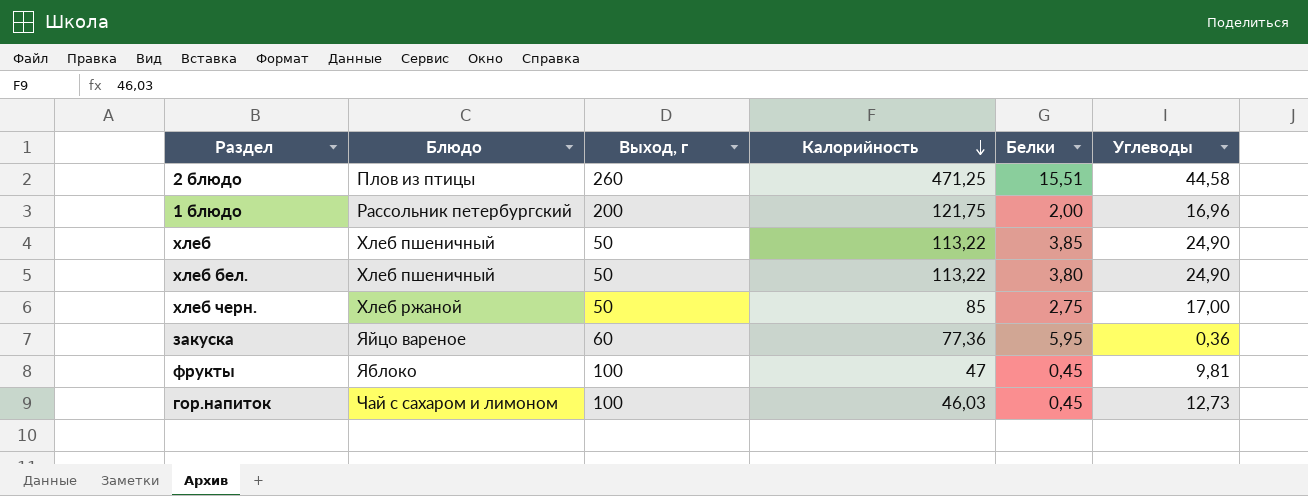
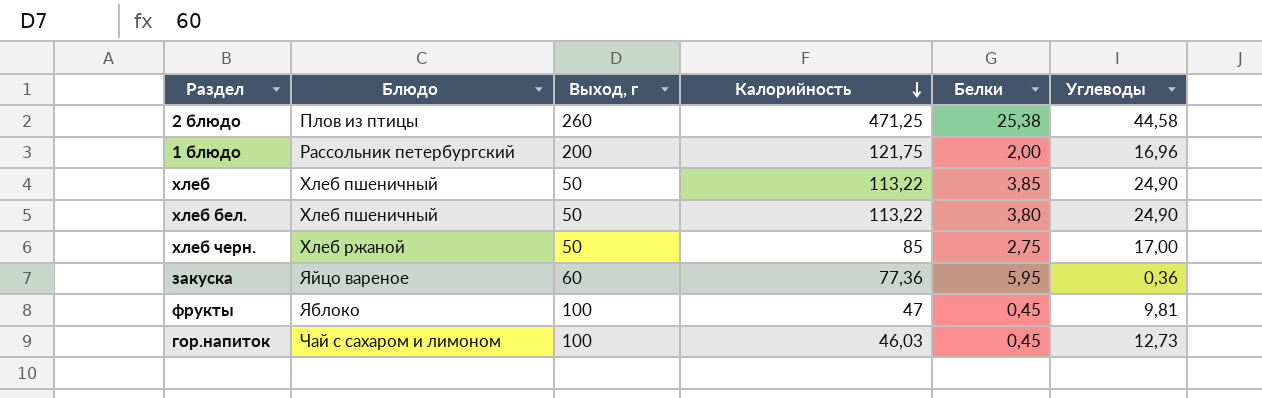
2 блюдо | Белки: 15,51 -> 25,38

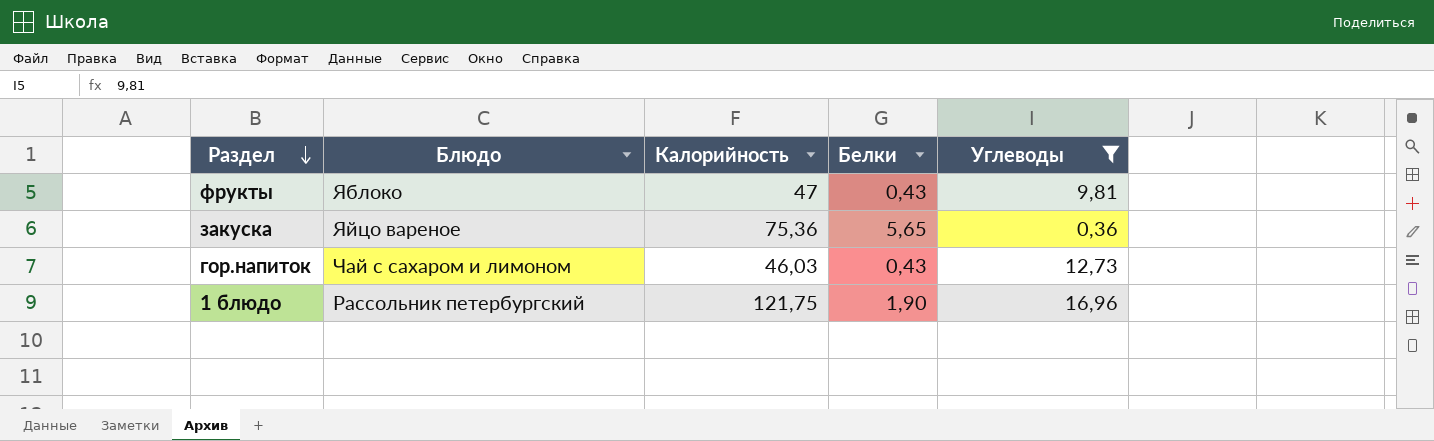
filter: none -> Углеводы <= 16,96
row order: Калорийность descending -> Раздел descending
column Выход, г | position: 3 -> none
фрукты | Белки: 0,45 -> 0,43
закуска | Калорийность: 77,36 -> 75,36
закуска | Белки: 5,95 -> 5,65
гор.напиток | Белки: 0,45 -> 0,43
1 блюдо | Белки: 2,00 -> 1,90

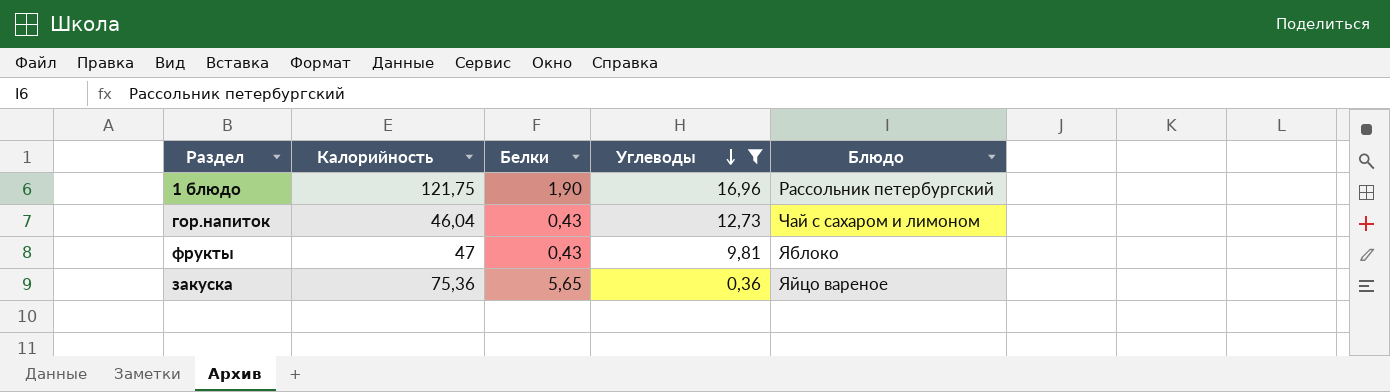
row order: Раздел descending -> Углеводы descending
column Блюдо | position: 2 -> 5
гор.напиток | Калорийность: 46,03 -> 46,04

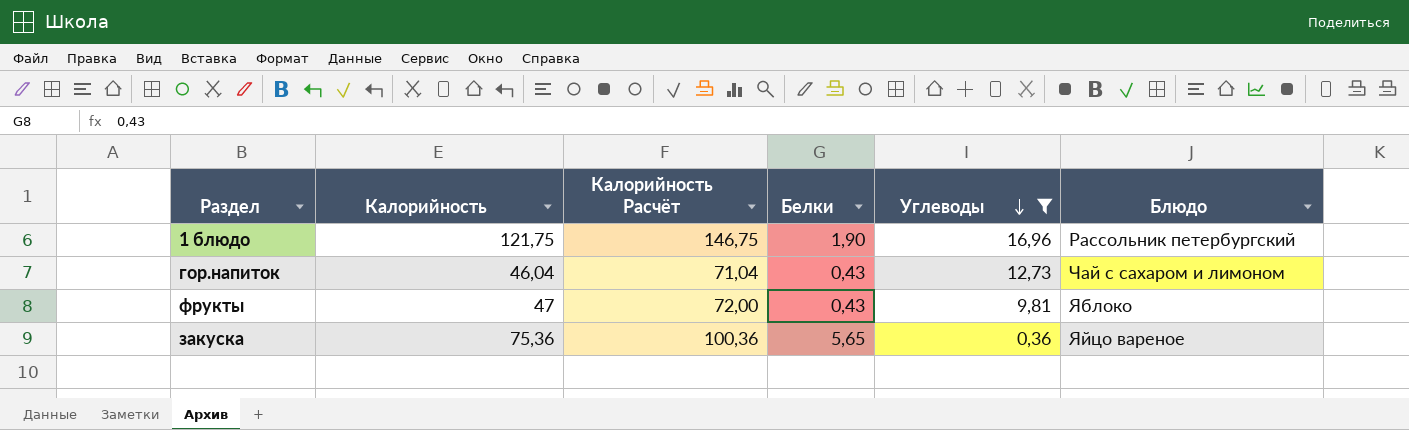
column Калорийность Расчёт | formula: none -> [Калорийность] + 25

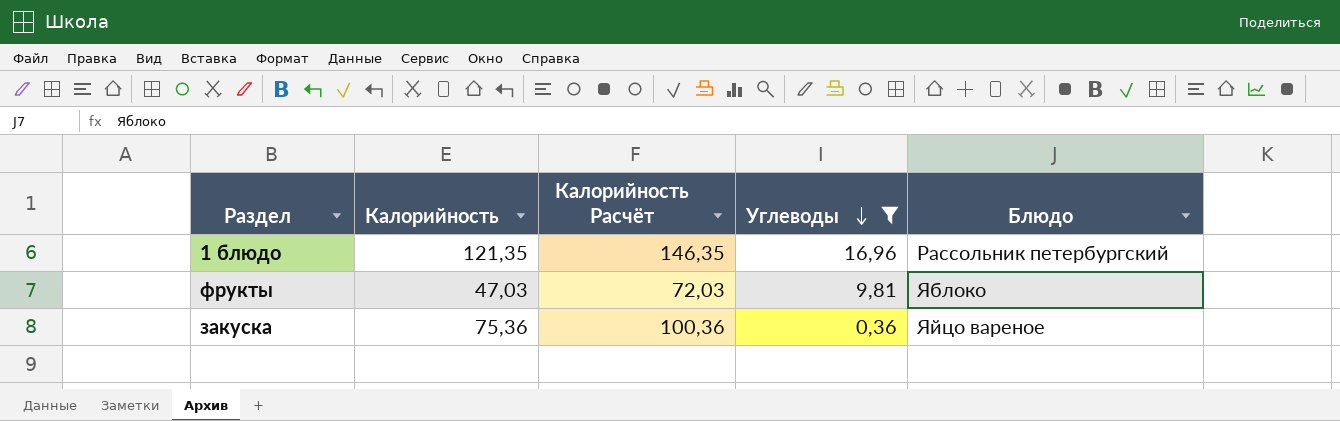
column Белки | position: 4 -> none
row гор.напиток: 46,04 | 71,04 | 0,43 | 12,73 | Чай с сахаром и лимоном -> none
1 блюдо | Калорийность: 121,75 -> 121,35
1 блюдо | Калорийность Расчёт: 146,75 -> 146,35
фрукты | Калорийность: 47 -> 47,03
фрукты | Калорийность Расчёт: 72,00 -> 72,03

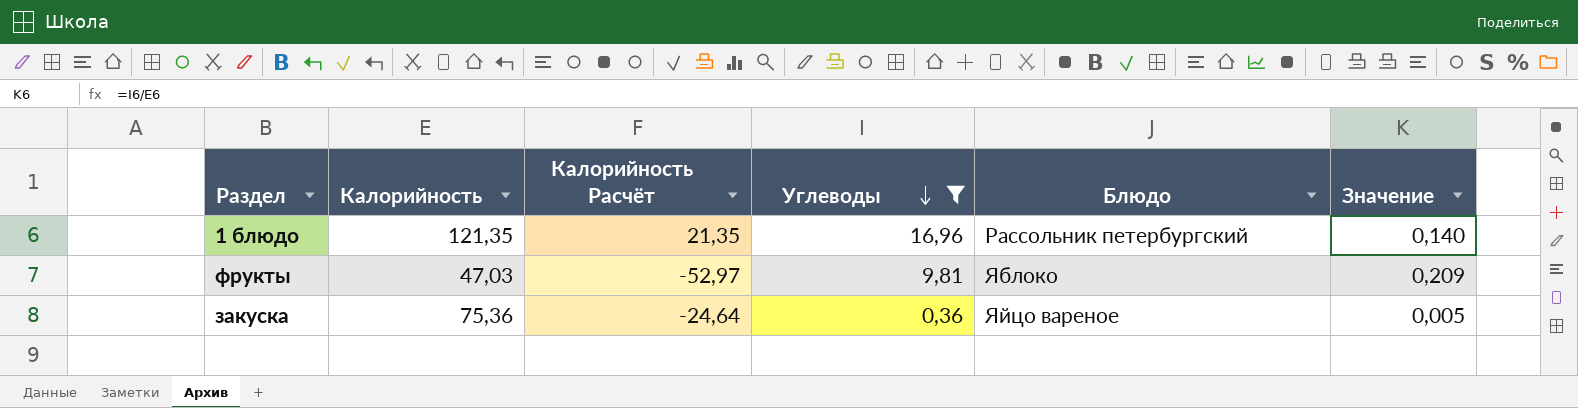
column Калорийность Расчёт | formula: [Калорийность] + 25 -> [Калорийность] - 100
column Значение | formula: none -> [Углеводы] / [Калорийность]

